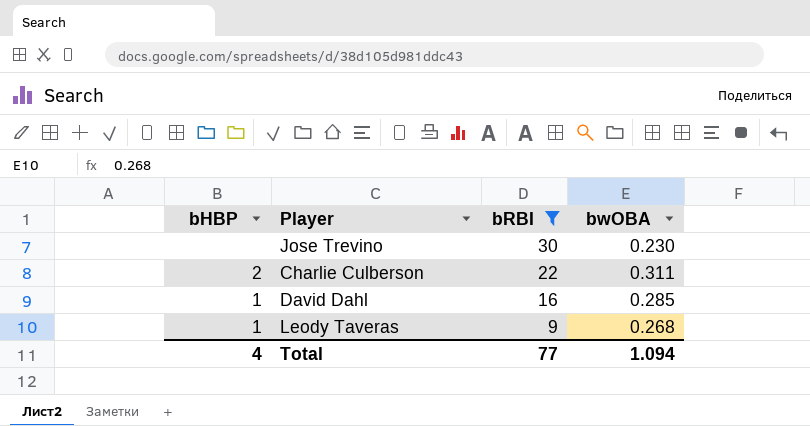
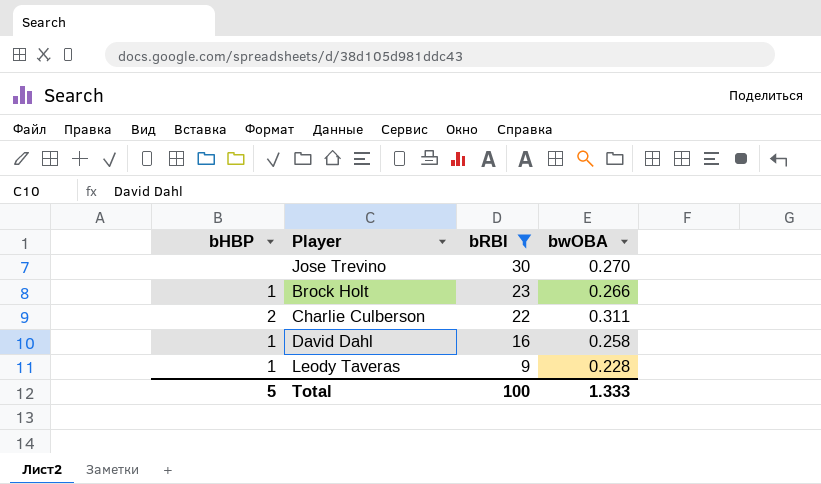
Jose Trevino | bwOBA: 0.230 -> 0.270
row Brock Holt: none -> 1 | 23 | 0.266
David Dahl | bwOBA: 0.285 -> 0.258
Leody Taveras | bwOBA: 0.268 -> 0.228
Total | bHBP: 4 -> 5
Total | bRBI: 77 -> 100
Total | bwOBA: 1.094 -> 1.333

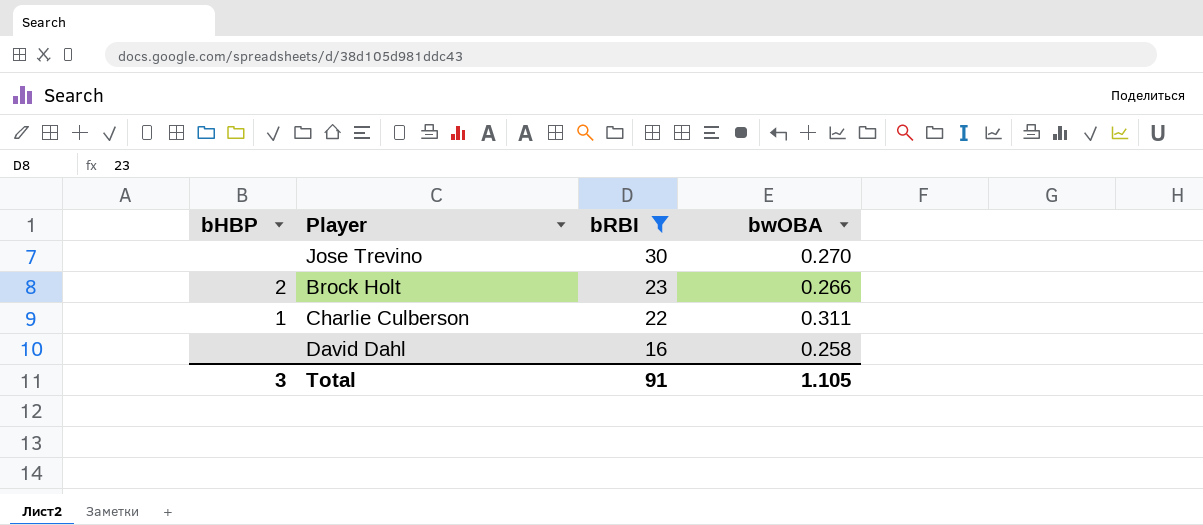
row Leody Taveras: 1 | 9 | 0.228 -> none
Brock Holt | bHBP: 1 -> 2
Charlie Culberson | bHBP: 2 -> 1
David Dahl | bHBP: 1 -> none
Total | bHBP: 5 -> 3
Total | bRBI: 100 -> 91
Total | bwOBA: 1.333 -> 1.105

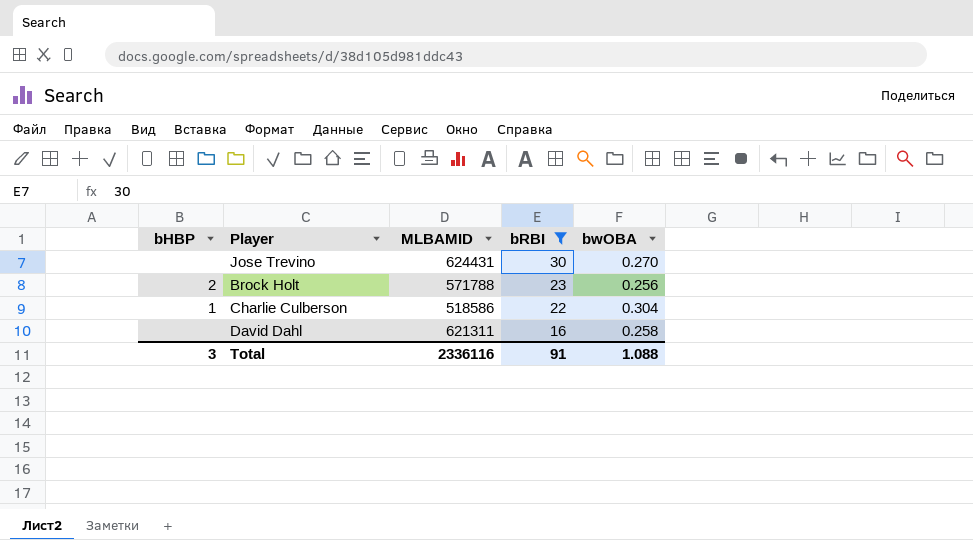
column MLBAMID | position: none -> 3
Brock Holt | bwOBA: 0.266 -> 0.256
Charlie Culberson | bwOBA: 0.311 -> 0.304
Total | bwOBA: 1.105 -> 1.088

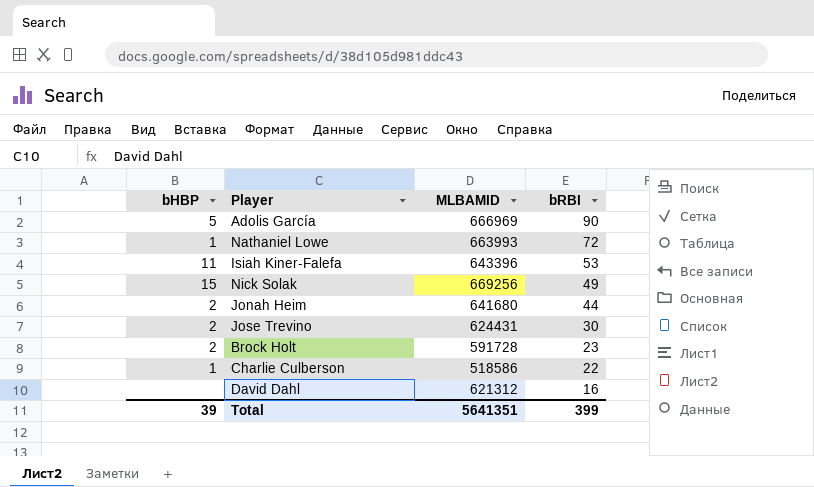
filter: bRBI <= 30 -> none
column bwOBA | position: 5 -> none
Jose Trevino | bHBP: none -> 2
Brock Holt | MLBAMID: 571788 -> 591728
David Dahl | MLBAMID: 621311 -> 621312
Total | bHBP: 3 -> 39
Total | MLBAMID: 2336116 -> 5641351
Total | bRBI: 91 -> 399

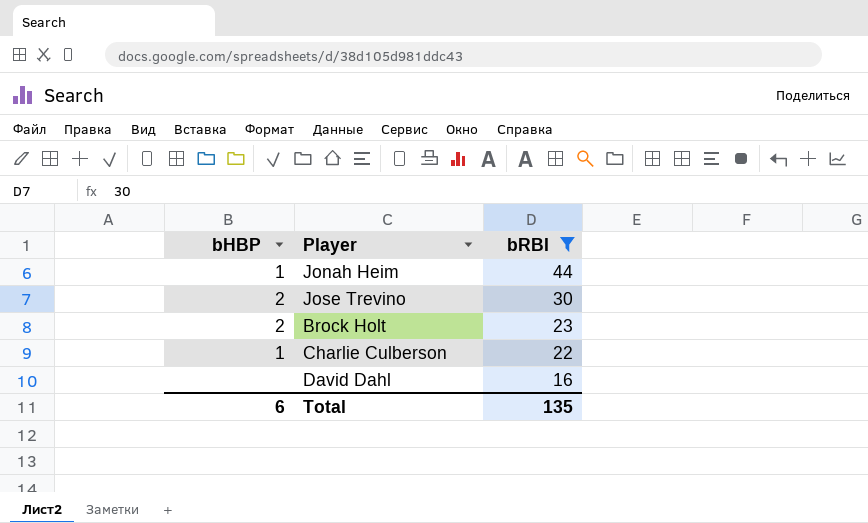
filter: none -> bRBI <= 44
column MLBAMID | position: 3 -> none
Jonah Heim | bHBP: 2 -> 1
Total | bHBP: 39 -> 6
Total | bRBI: 399 -> 135

